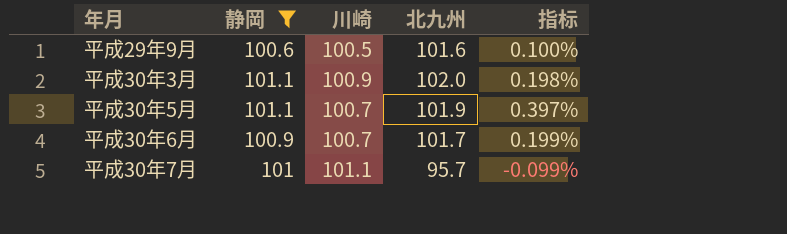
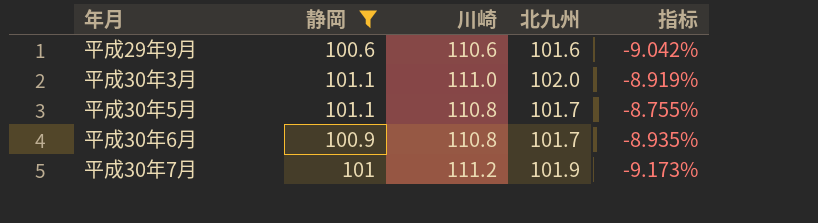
平成29年9月 | 川崎: 100.5 -> 110.6
平成29年9月 | 指标: 0.100% -> -9.042%
平成30年3月 | 川崎: 100.9 -> 111.0
平成30年3月 | 指标: 0.198% -> -8.919%
平成30年5月 | 川崎: 100.7 -> 110.8
平成30年5月 | 北九州: 101.9 -> 101.7
平成30年5月 | 指标: 0.397% -> -8.755%
平成30年6月 | 川崎: 100.7 -> 110.8
平成30年6月 | 指标: 0.199% -> -8.935%
平成30年7月 | 川崎: 101.1 -> 111.2
平成30年7月 | 北九州: 95.7 -> 101.9
平成30年7月 | 指标: -0.099% -> -9.173%

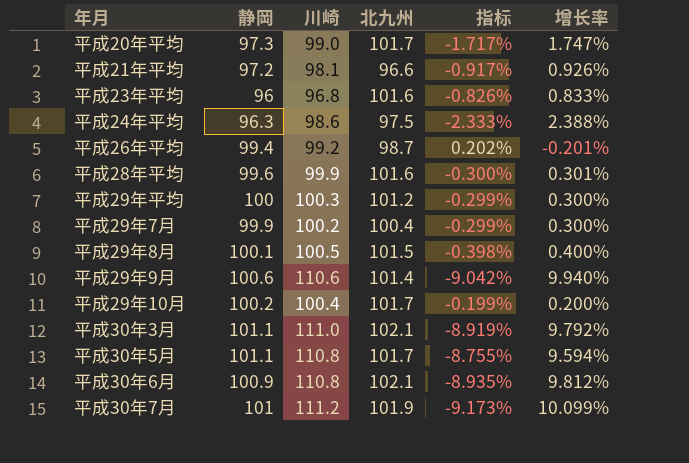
filter: 静岡 >= 100.6 -> none
column 增长率 | formula: none -> ([川崎] - [静岡]) / [静岡]
平成29年9月 | 北九州: 101.6 -> 101.4
平成30年3月 | 北九州: 102.0 -> 102.1
平成30年6月 | 北九州: 101.7 -> 102.1

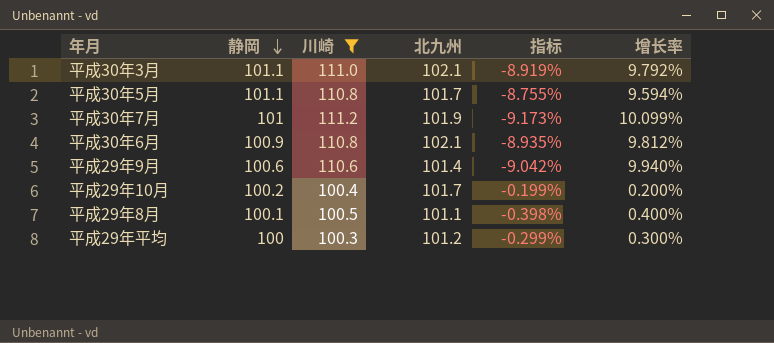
filter: none -> 川崎 >= 100.3
row order: none -> 静岡 descending
平成29年8月 | 北九州: 101.5 -> 101.1

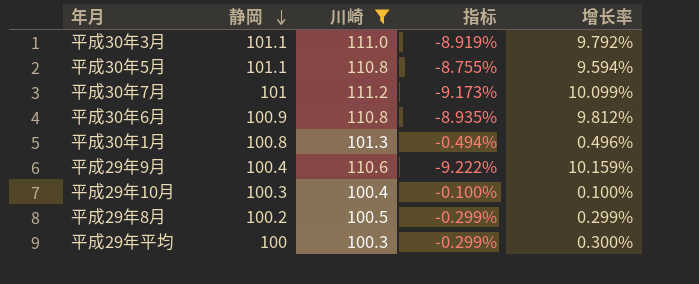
column 北九州 | position: 4 -> none
row 平成30年1月: none -> 100.8 | 101.3 | -0.494% | 0.496%
平成29年9月 | 静岡: 100.6 -> 100.4
平成29年9月 | 指标: -9.042% -> -9.222%
平成29年9月 | 增长率: 9.940% -> 10.159%
平成29年10月 | 静岡: 100.2 -> 100.3
平成29年10月 | 指标: -0.199% -> -0.100%
平成29年10月 | 增长率: 0.200% -> 0.100%
平成29年8月 | 静岡: 100.1 -> 100.2
平成29年8月 | 指标: -0.398% -> -0.299%
平成29年8月 | 增长率: 0.400% -> 0.299%

